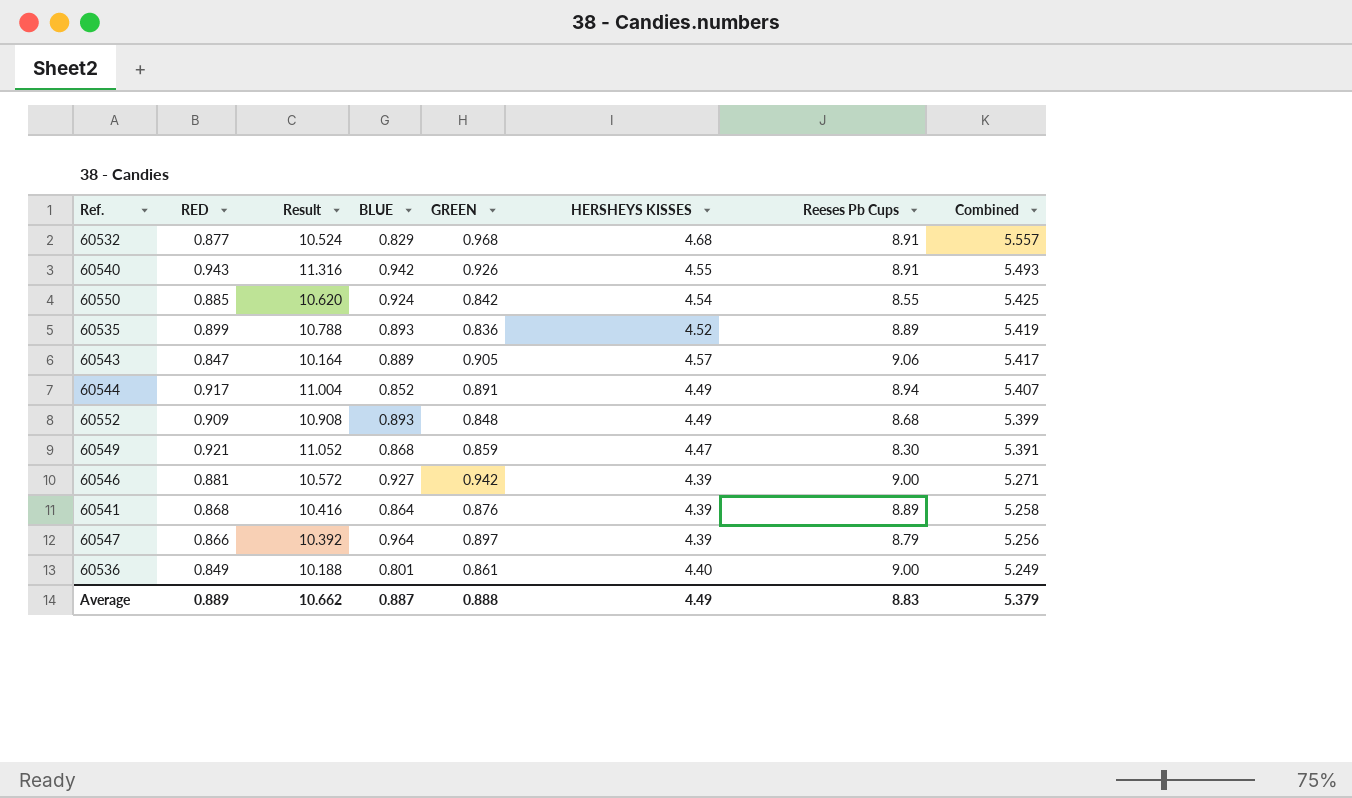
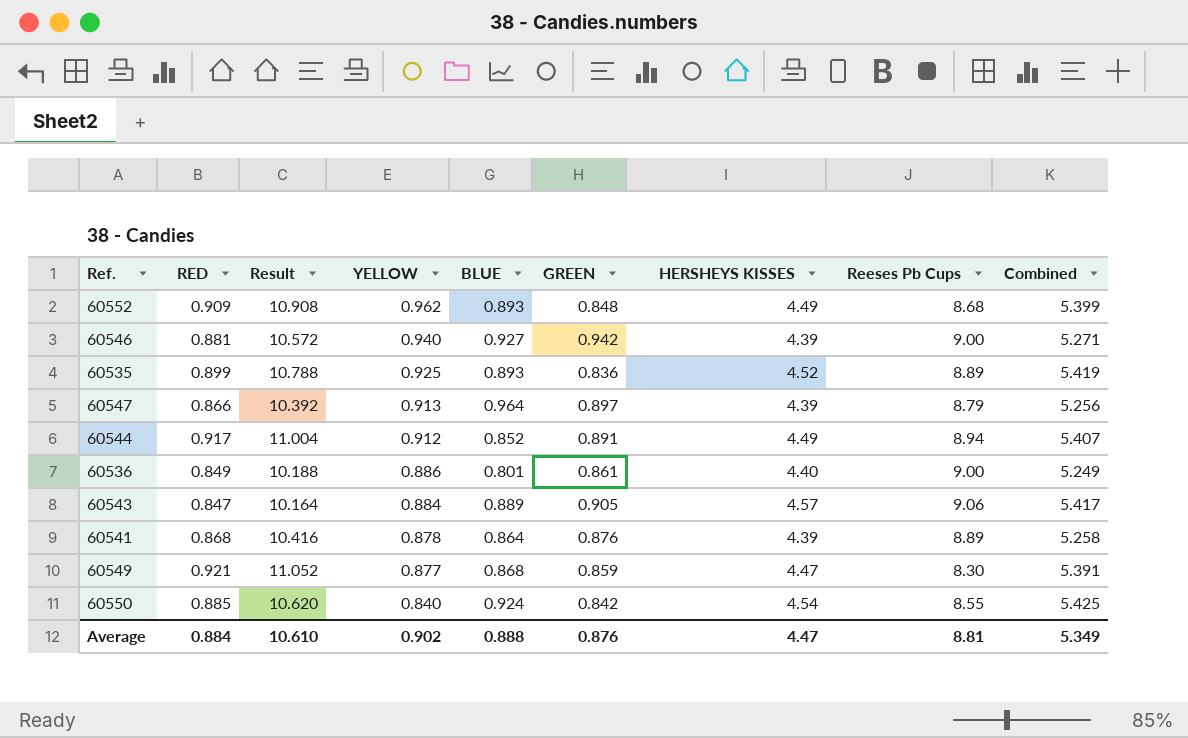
row order: Combined descending -> YELLOW descending
column YELLOW | position: none -> 4
row 60532: 0.877 | 10.524 | 0.829 | 0.968 | 4.68 | 8.91 | 5.557 -> none
row 60540: 0.943 | 11.316 | 0.942 | 0.926 | 4.55 | 8.91 | 5.493 -> none
Average | RED: 0.889 -> 0.884
Average | Result: 10.662 -> 10.610
Average | BLUE: 0.887 -> 0.888
Average | GREEN: 0.888 -> 0.876
Average | HERSHEYS KISSES: 4.49 -> 4.47
Average | Reeses Pb Cups: 8.83 -> 8.81
Average | Combined: 5.379 -> 5.349

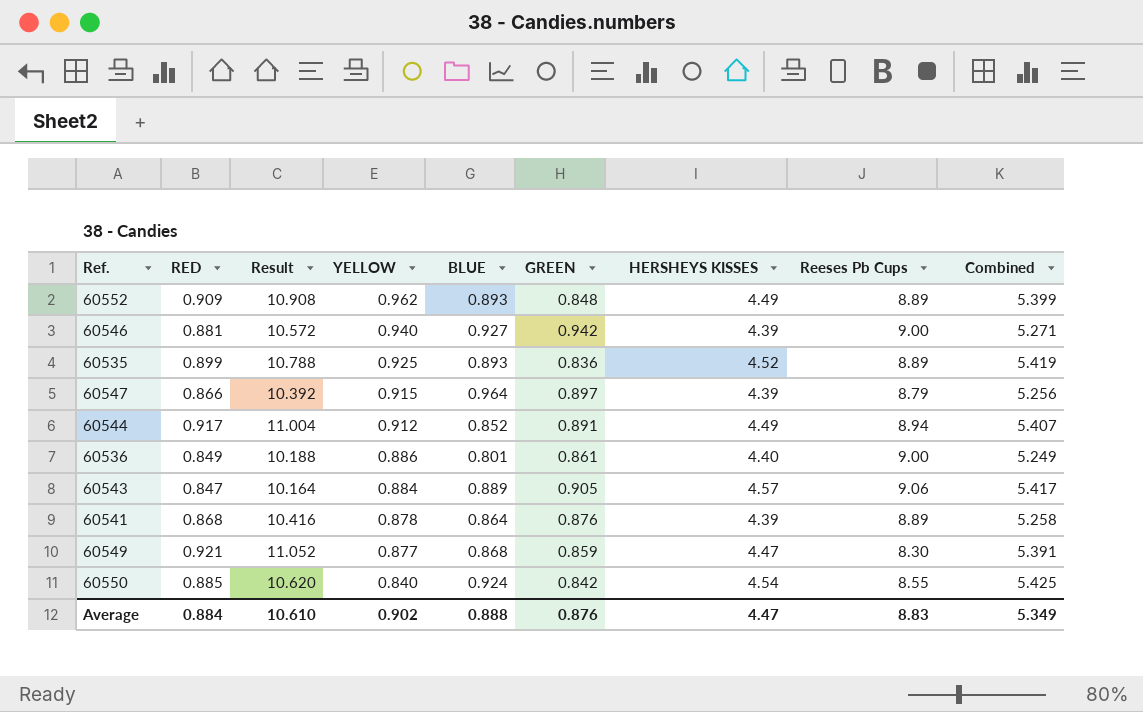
60552 | Reeses Pb Cups: 8.68 -> 8.89
60547 | YELLOW: 0.913 -> 0.915
Average | Reeses Pb Cups: 8.81 -> 8.83

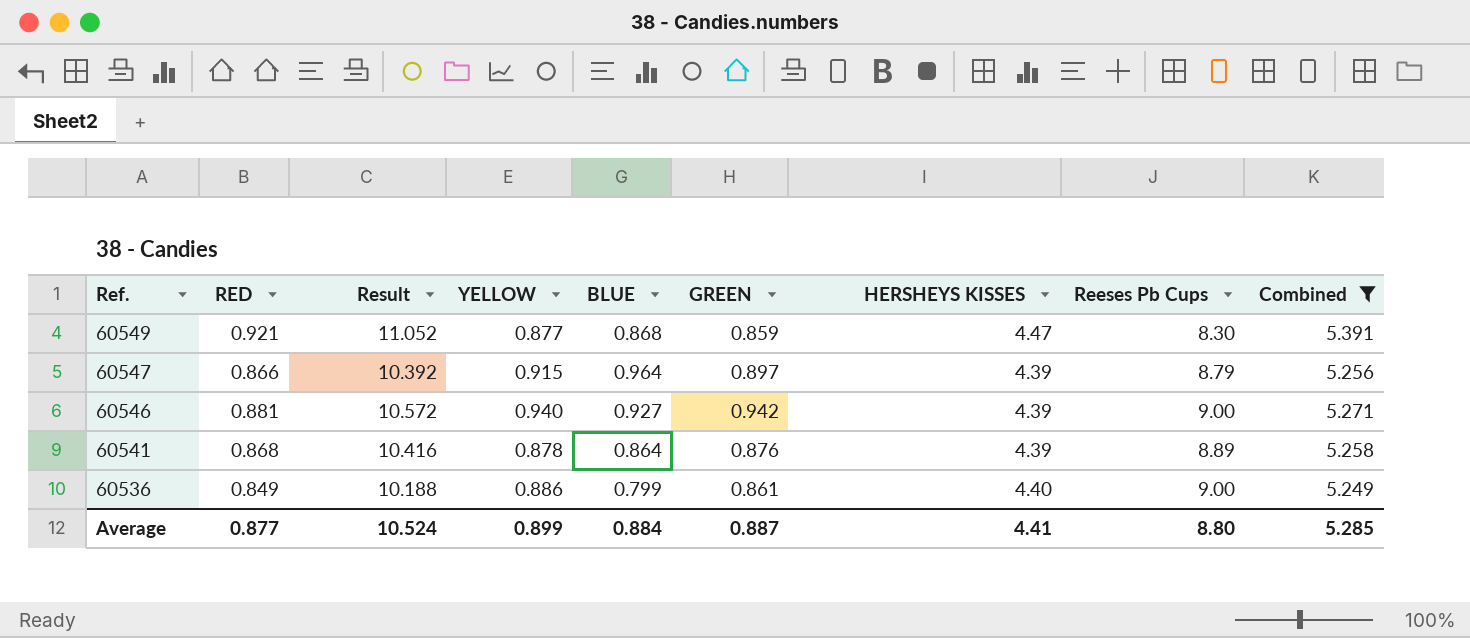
filter: none -> Combined <= 5.391
row order: YELLOW descending -> Ref. descending
60536 | BLUE: 0.801 -> 0.799
Average | RED: 0.884 -> 0.877
Average | Result: 10.610 -> 10.524
Average | YELLOW: 0.902 -> 0.899
Average | BLUE: 0.888 -> 0.884
Average | GREEN: 0.876 -> 0.887
Average | HERSHEYS KISSES: 4.47 -> 4.41
Average | Reeses Pb Cups: 8.83 -> 8.80
Average | Combined: 5.349 -> 5.285

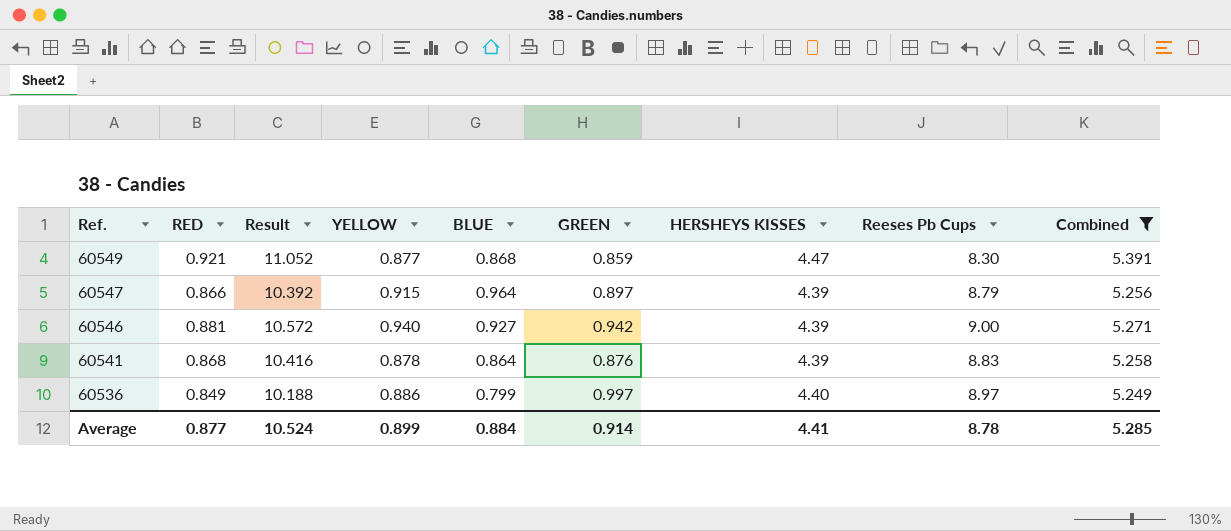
60541 | Reeses Pb Cups: 8.89 -> 8.83
60536 | GREEN: 0.861 -> 0.997
60536 | Reeses Pb Cups: 9.00 -> 8.97
Average | GREEN: 0.887 -> 0.914
Average | Reeses Pb Cups: 8.80 -> 8.78

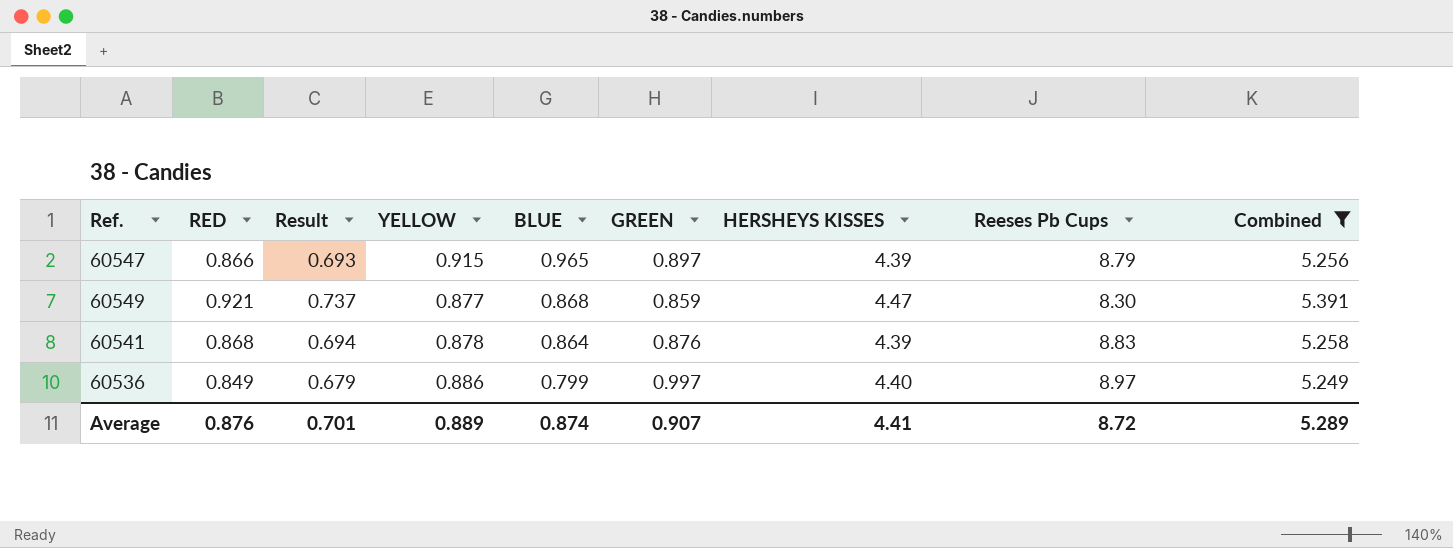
row order: Ref. descending -> BLUE descending
column Result | formula: [RED] * 12 -> [RED] * 0.8
row 60546: 0.881 | 10.572 | 0.940 | 0.927 | 0.942 | 4.39 | 9.00 | 5.271 -> none
60547 | BLUE: 0.964 -> 0.965
Average | RED: 0.877 -> 0.876
Average | Result: 10.524 -> 0.701
Average | YELLOW: 0.899 -> 0.889
Average | BLUE: 0.884 -> 0.874
Average | GREEN: 0.914 -> 0.907
Average | Reeses Pb Cups: 8.78 -> 8.72
Average | Combined: 5.285 -> 5.289

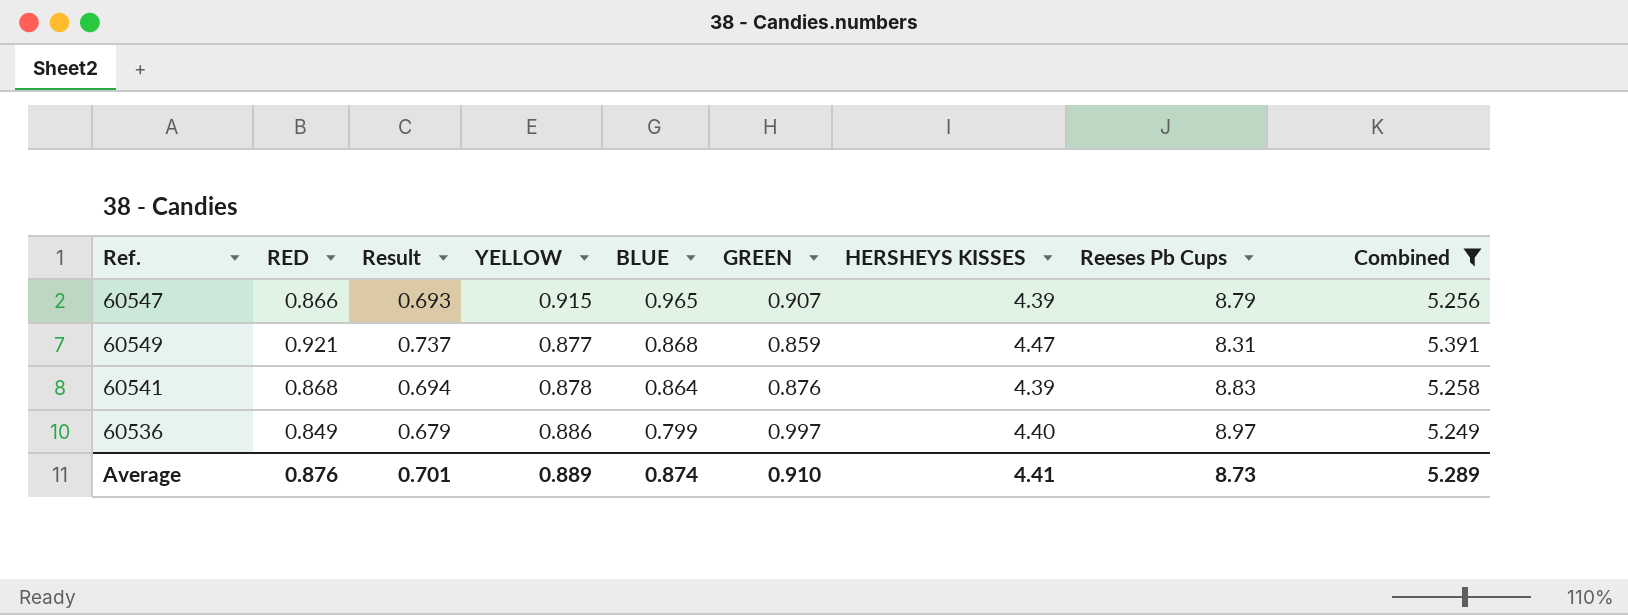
60547 | GREEN: 0.897 -> 0.907
60549 | Reeses Pb Cups: 8.30 -> 8.31
Average | GREEN: 0.907 -> 0.910
Average | Reeses Pb Cups: 8.72 -> 8.73

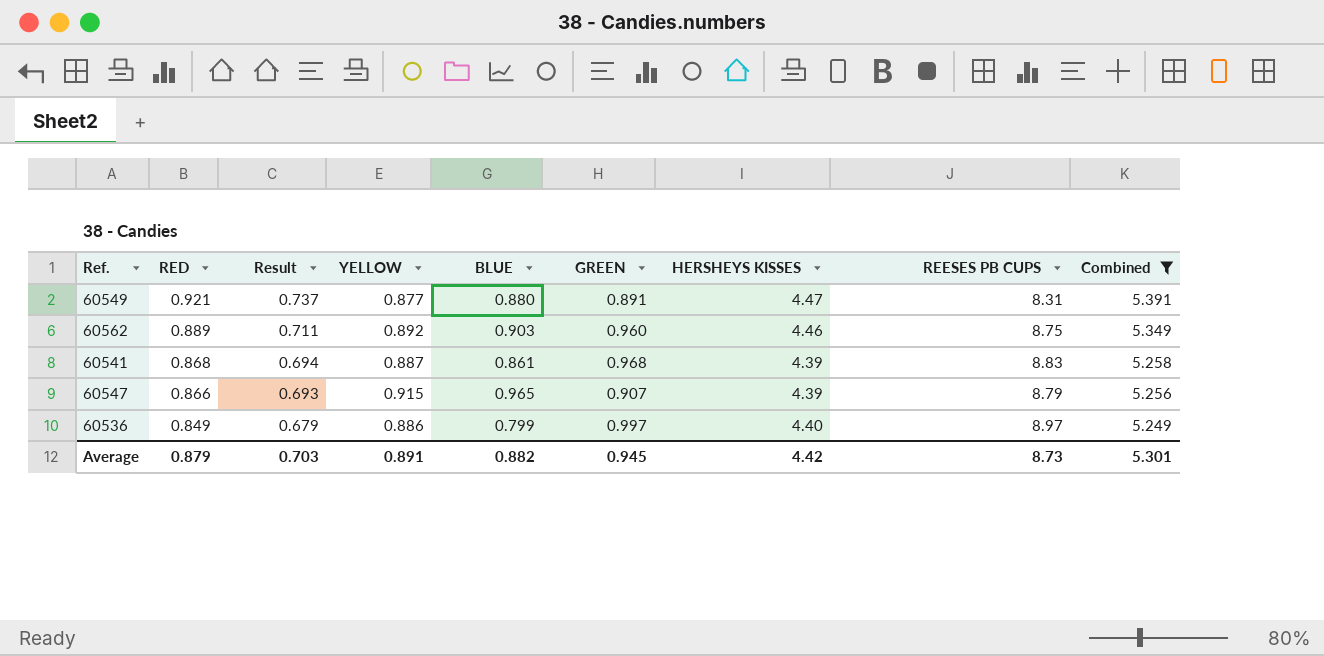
row order: BLUE descending -> RED descending
column name: Reeses Pb Cups -> REESES PB CUPS
60549 | BLUE: 0.868 -> 0.880
60549 | GREEN: 0.859 -> 0.891
row 60562: none -> 0.889 | 0.711 | 0.892 | 0.903 | 0.960 | 4.46 | 8.75 | 5.349
60541 | YELLOW: 0.878 -> 0.887
60541 | BLUE: 0.864 -> 0.861
60541 | GREEN: 0.876 -> 0.968
Average | RED: 0.876 -> 0.879
Average | Result: 0.701 -> 0.703
Average | YELLOW: 0.889 -> 0.891
Average | BLUE: 0.874 -> 0.882
Average | GREEN: 0.910 -> 0.945
Average | HERSHEYS KISSES: 4.41 -> 4.42
Average | Combined: 5.289 -> 5.301

